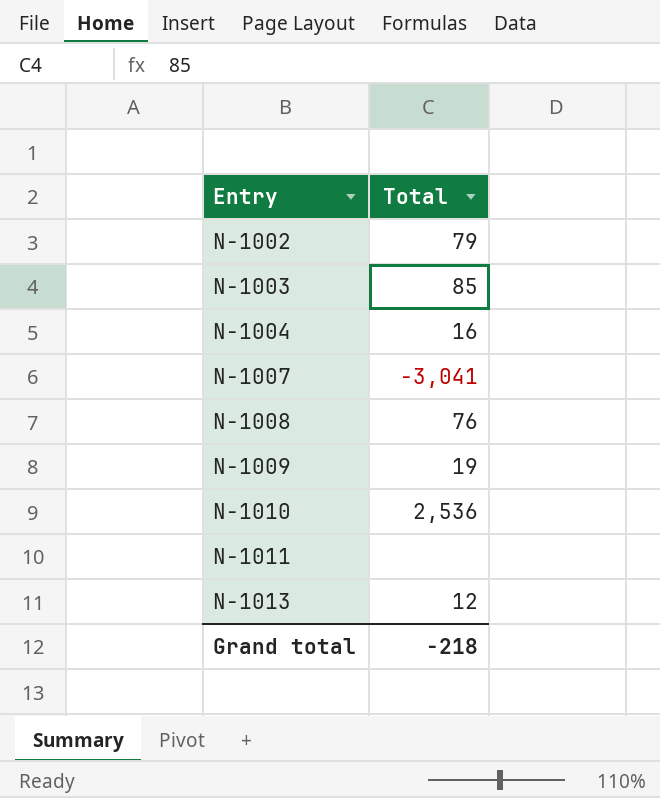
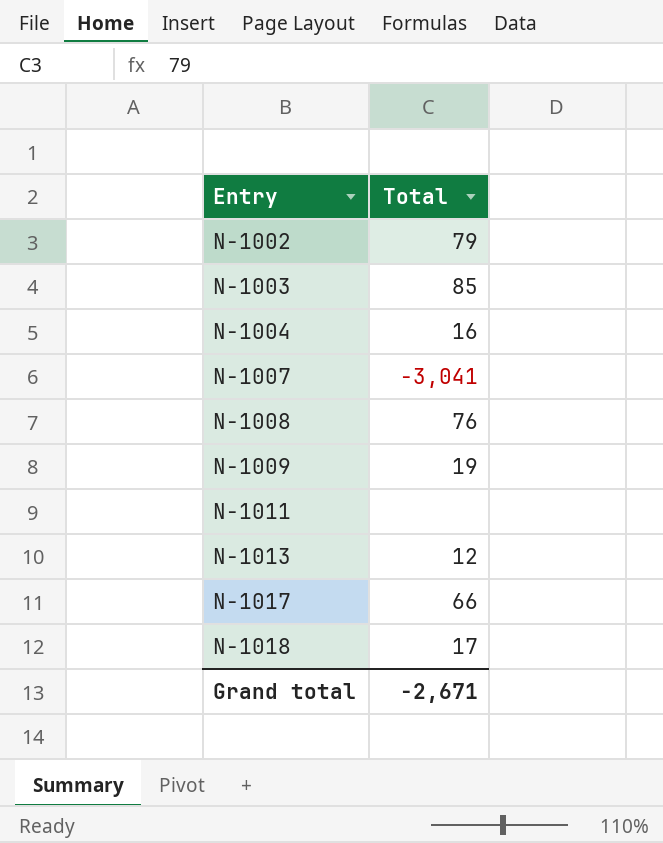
row N-1010: 2,536 -> none
row N-1017: none -> 66
row N-1018: none -> 17
Grand total | Total: -218 -> -2,671

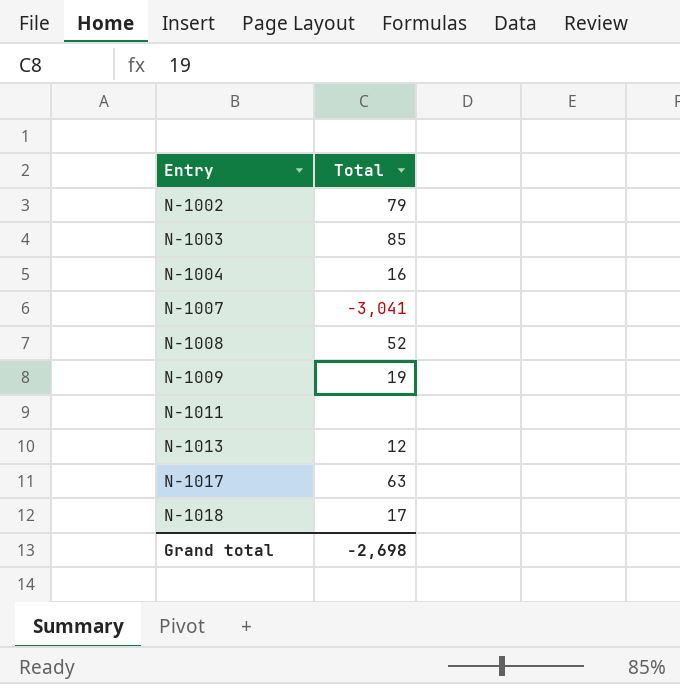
N-1008 | Total: 76 -> 52
N-1017 | Total: 66 -> 63
Grand total | Total: -2,671 -> -2,698

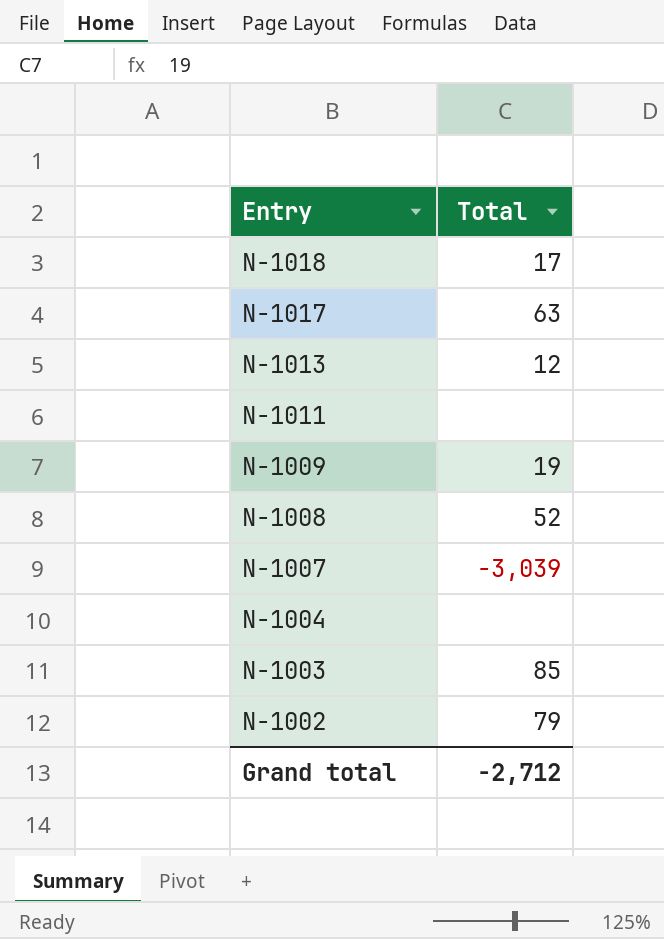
row order: Entry ascending -> Entry descending
N-1007 | Total: -3,041 -> -3,039
N-1004 | Total: 16 -> none
Grand total | Total: -2,698 -> -2,712

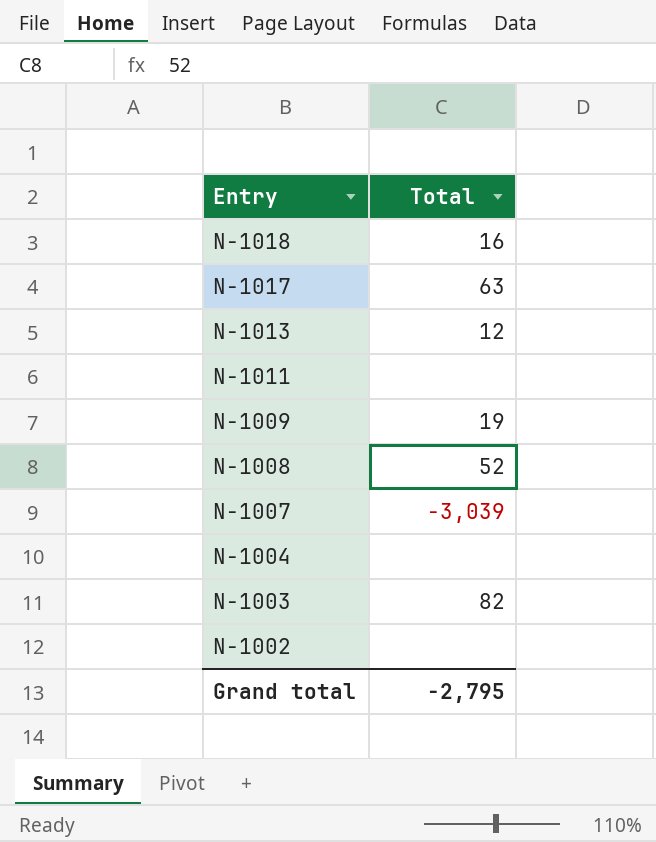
N-1018 | Total: 17 -> 16
N-1003 | Total: 85 -> 82
N-1002 | Total: 79 -> none
Grand total | Total: -2,712 -> -2,795

